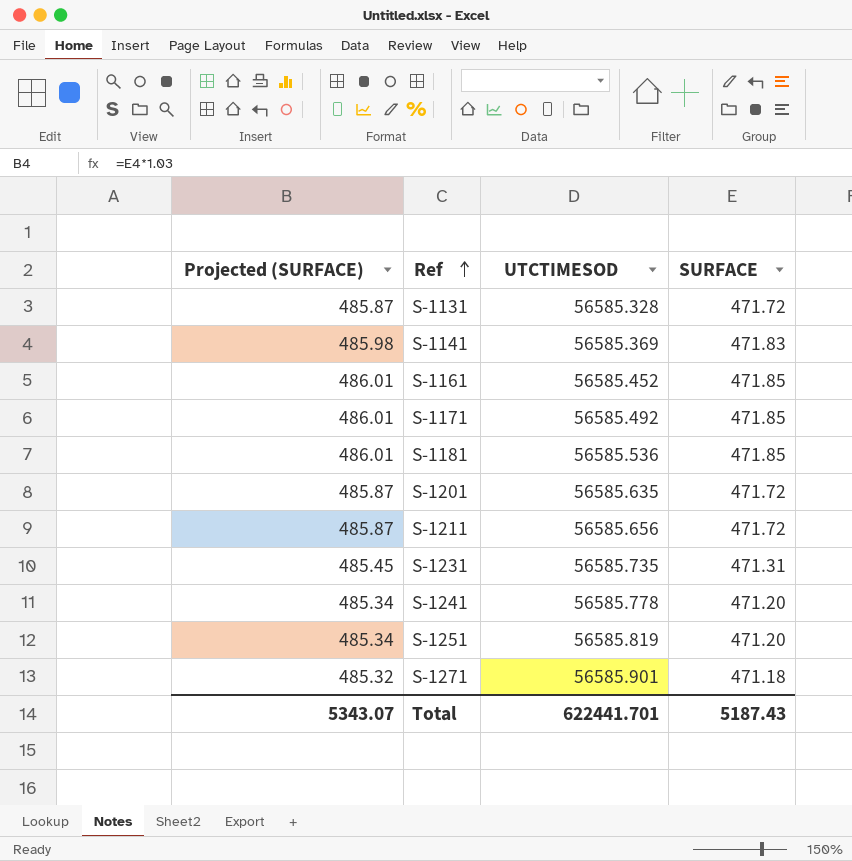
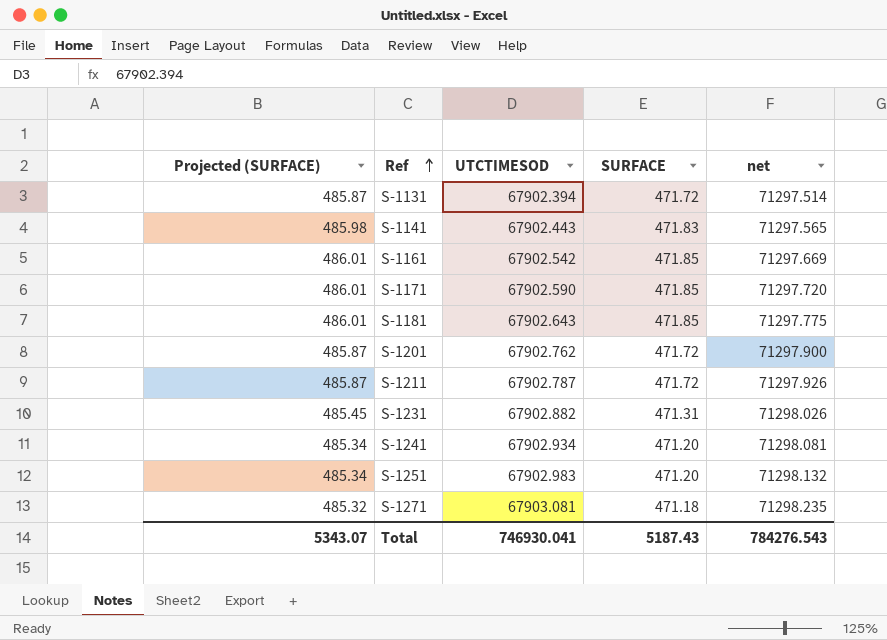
column net | formula: none -> [UTCTIMESOD] * 1.05
S-1131 | UTCTIMESOD: 56585.328 -> 67902.394
S-1141 | UTCTIMESOD: 56585.369 -> 67902.443
S-1161 | UTCTIMESOD: 56585.452 -> 67902.542
S-1171 | UTCTIMESOD: 56585.492 -> 67902.590
S-1181 | UTCTIMESOD: 56585.536 -> 67902.643
S-1201 | UTCTIMESOD: 56585.635 -> 67902.762
S-1211 | UTCTIMESOD: 56585.656 -> 67902.787
S-1231 | UTCTIMESOD: 56585.735 -> 67902.882
S-1241 | UTCTIMESOD: 56585.778 -> 67902.934
S-1251 | UTCTIMESOD: 56585.819 -> 67902.983
S-1271 | UTCTIMESOD: 56585.901 -> 67903.081
Total | UTCTIMESOD: 622441.701 -> 746930.041

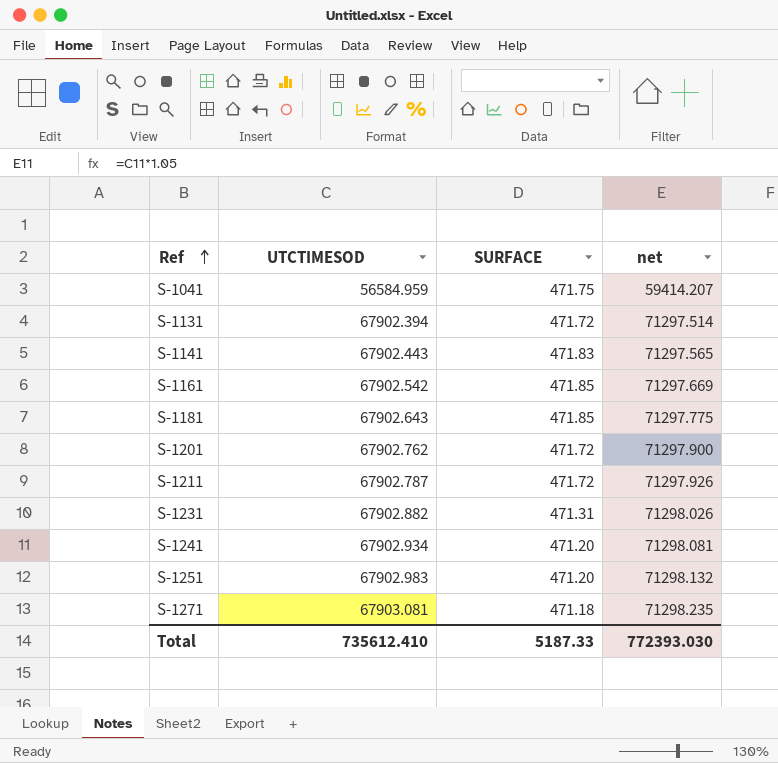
column Projected (SURFACE) | formula: [SURFACE] * 1.03 -> none
row S-1171: 486.01 | 67902.590 | 471.85 | 71297.720 -> none
row S-1041: none -> 56584.959 | 471.75 | 59414.207
Total | UTCTIMESOD: 746930.041 -> 735612.410
Total | SURFACE: 5187.43 -> 5187.33
Total | net: 784276.543 -> 772393.030

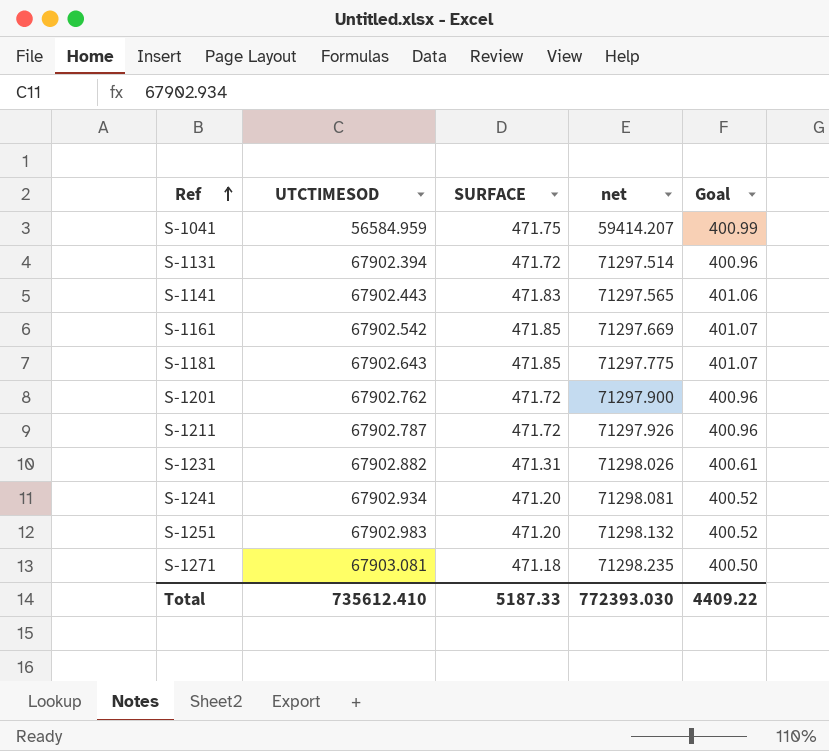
column Goal | formula: none -> [SURFACE] * 0.85

